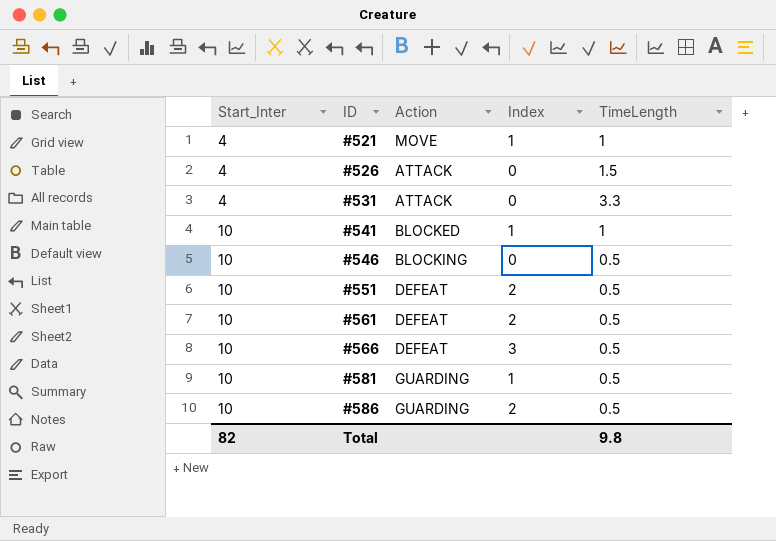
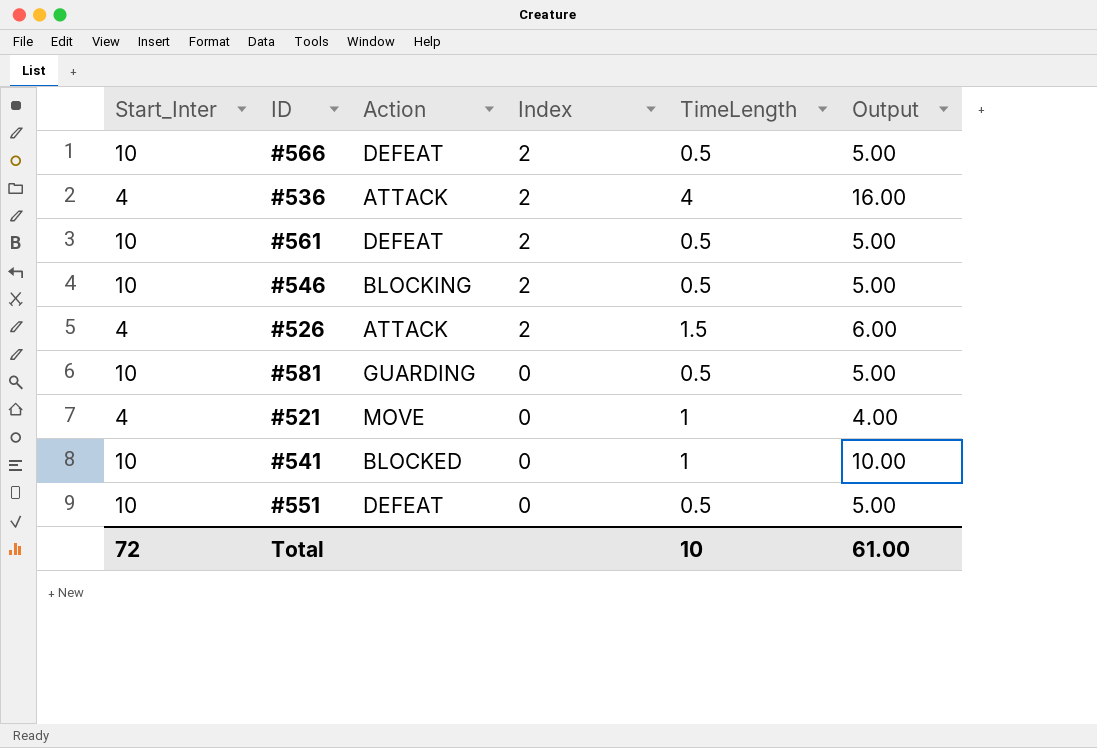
row order: Start_Inter ascending -> Index descending
column Output | formula: none -> [Start_Inter] * [TimeLength]
row #531: 4 | ATTACK | 0 | 3.3 -> none
row #586: 10 | GUARDING | 2 | 0.5 -> none
#566 | Index: 3 -> 2
row #536: none -> 4 | ATTACK | 2 | 4 | 16.00
#546 | Index: 0 -> 2
#526 | Index: 0 -> 2
#581 | Index: 1 -> 0
#521 | Index: 1 -> 0
#541 | Index: 1 -> 0
#551 | Index: 2 -> 0
Total | Start_Inter: 82 -> 72
Total | TimeLength: 9.8 -> 10

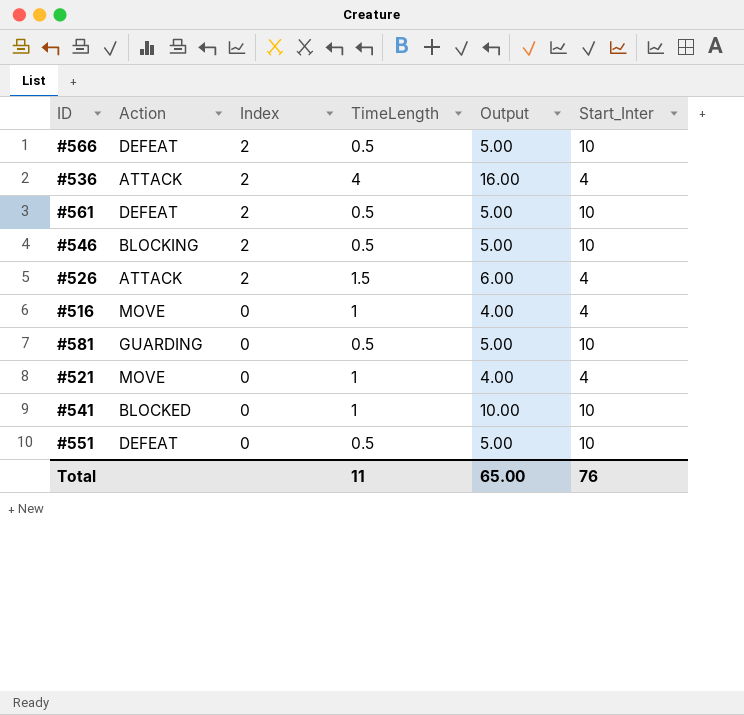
column Start_Inter | position: 1 -> 6
row #516: none -> MOVE | 0 | 1 | 4.00 | 4
Total | TimeLength: 10 -> 11
Total | Output: 61.00 -> 65.00
Total | Start_Inter: 72 -> 76

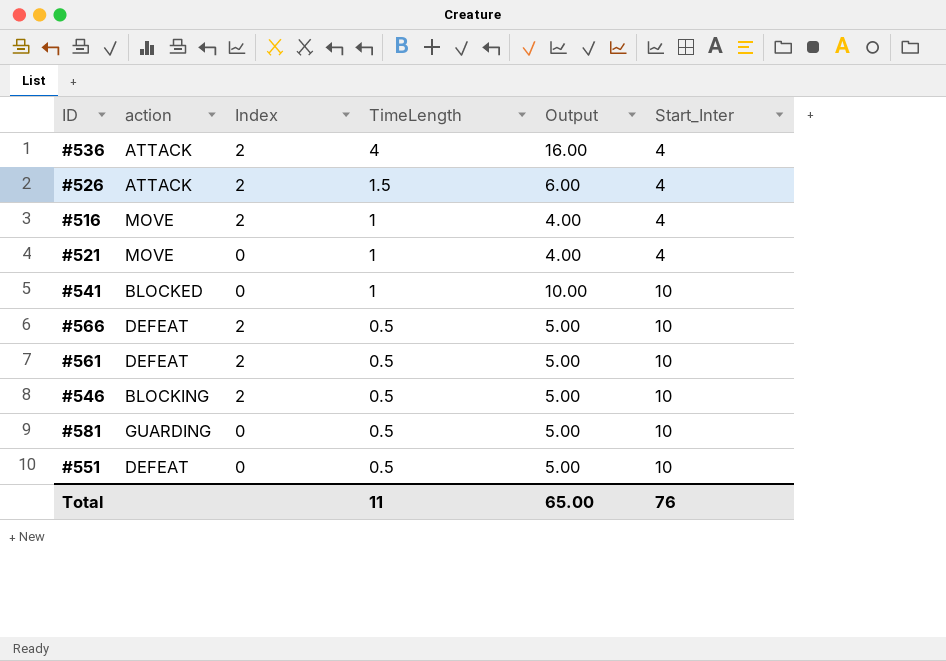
row order: Index descending -> TimeLength descending
column name: Action -> action
#516 | Index: 0 -> 2

